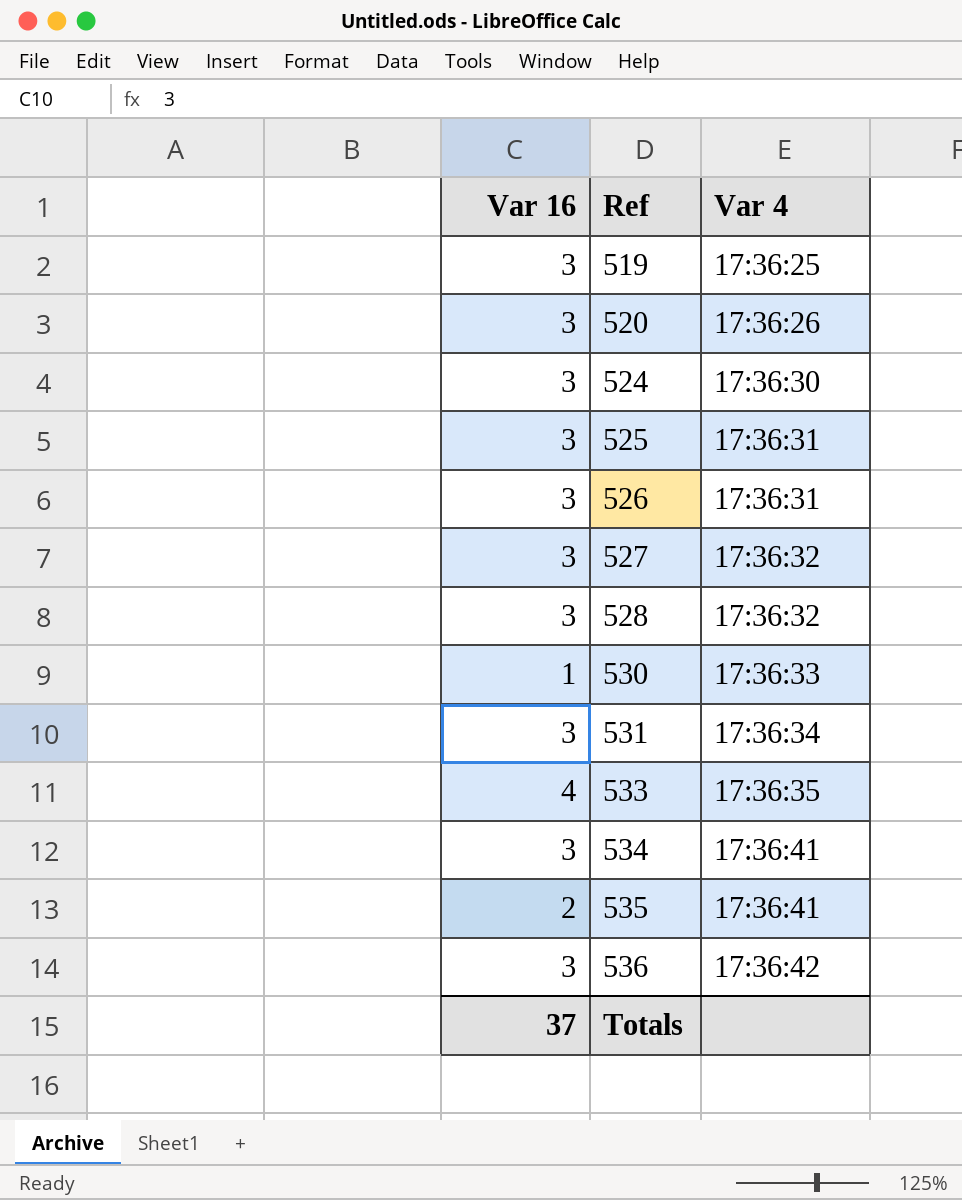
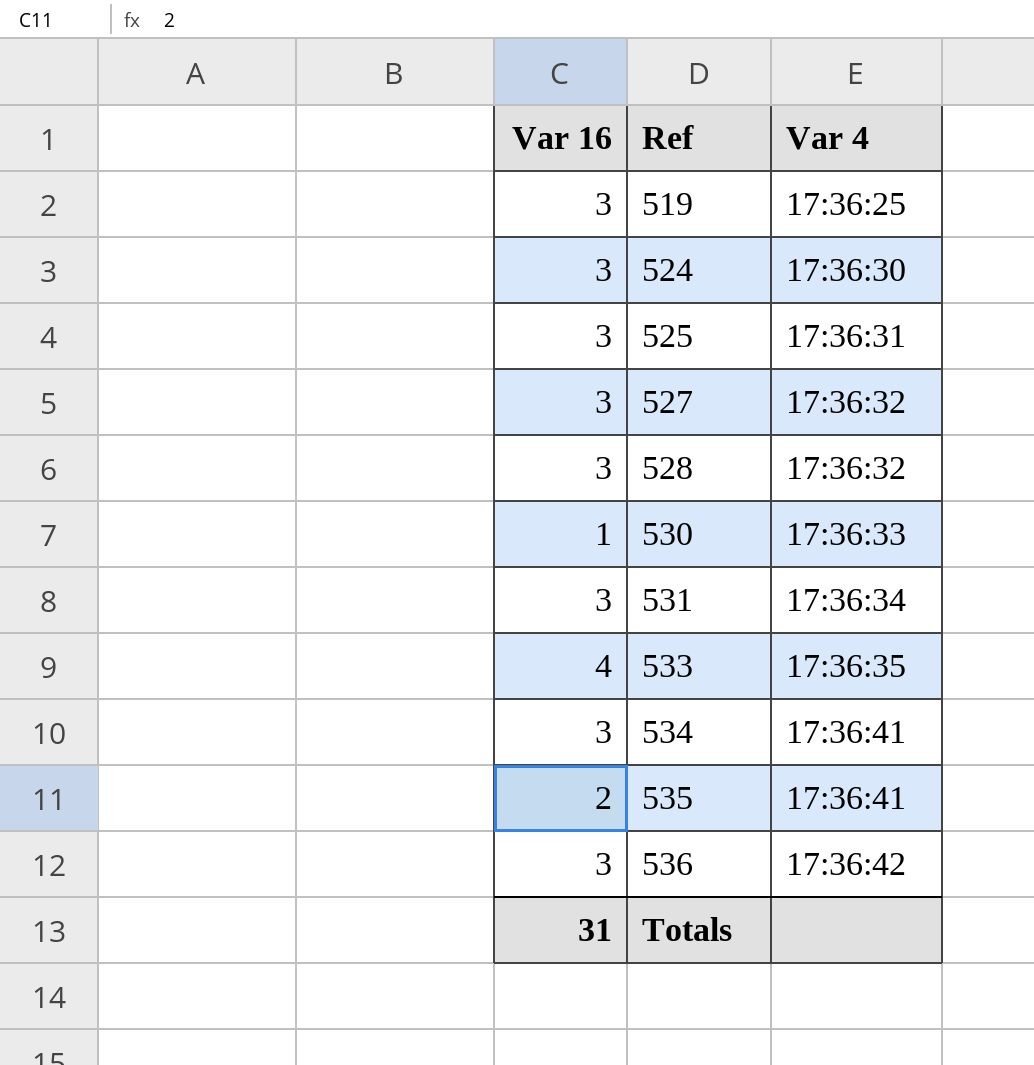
row 520: 3 | 17:36:26 -> none
row 526: 3 | 17:36:31 -> none
Totals | Var 16: 37 -> 31

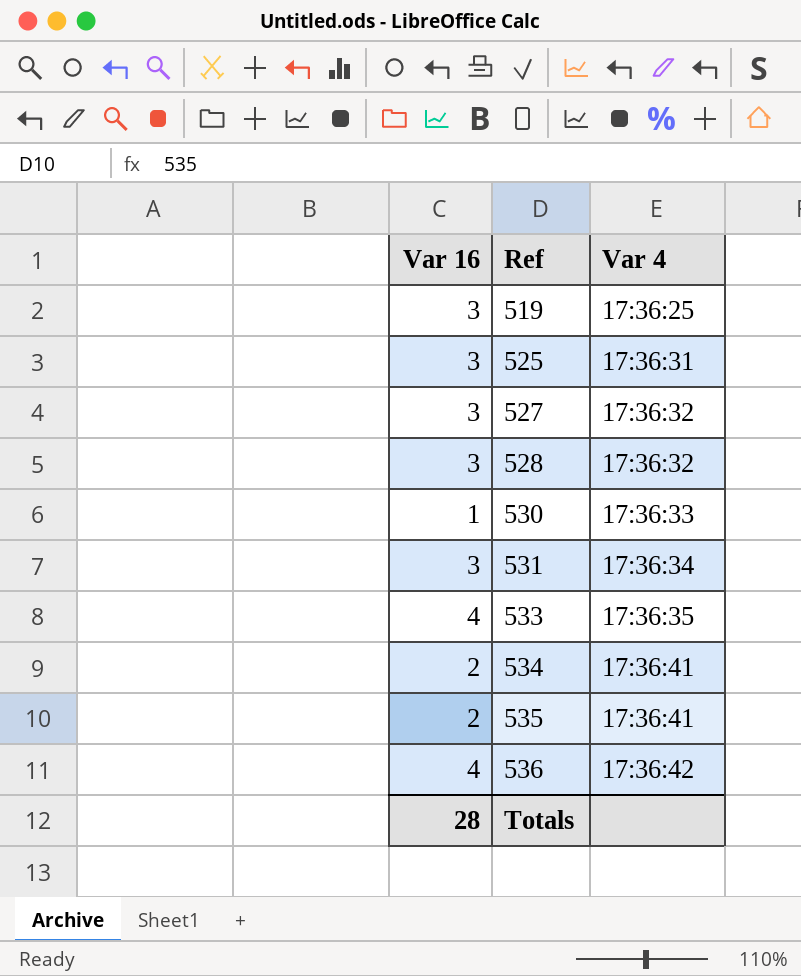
row 524: 3 | 17:36:30 -> none
534 | Var 16: 3 -> 2
536 | Var 16: 3 -> 4
Totals | Var 16: 31 -> 28

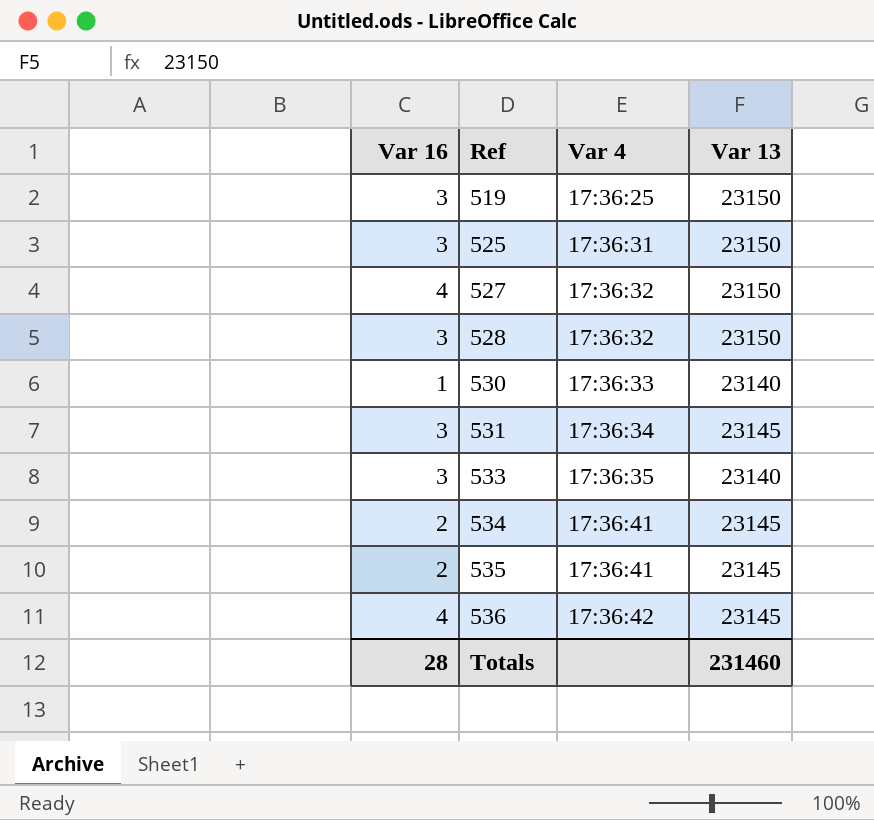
column Var 13 | position: none -> 4
527 | Var 16: 3 -> 4
533 | Var 16: 4 -> 3

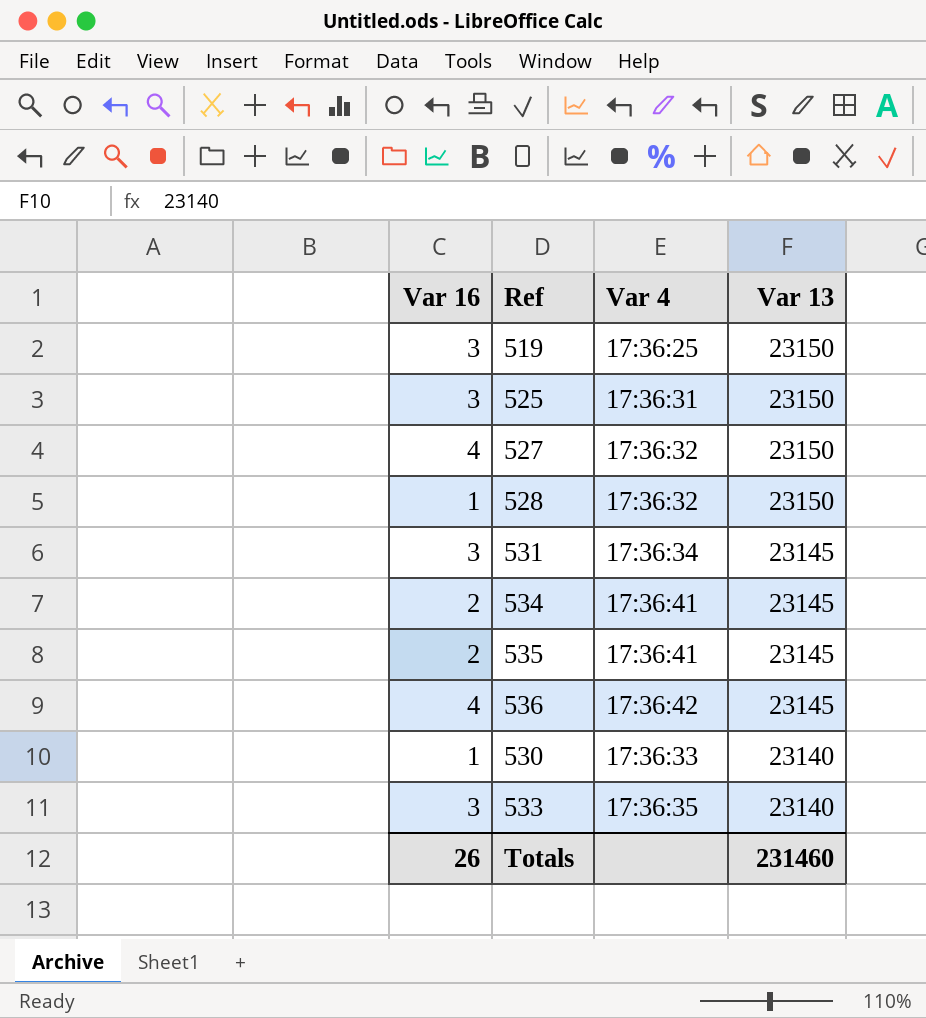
row order: Ref ascending -> Var 13 descending
528 | Var 16: 3 -> 1
Totals | Var 16: 28 -> 26

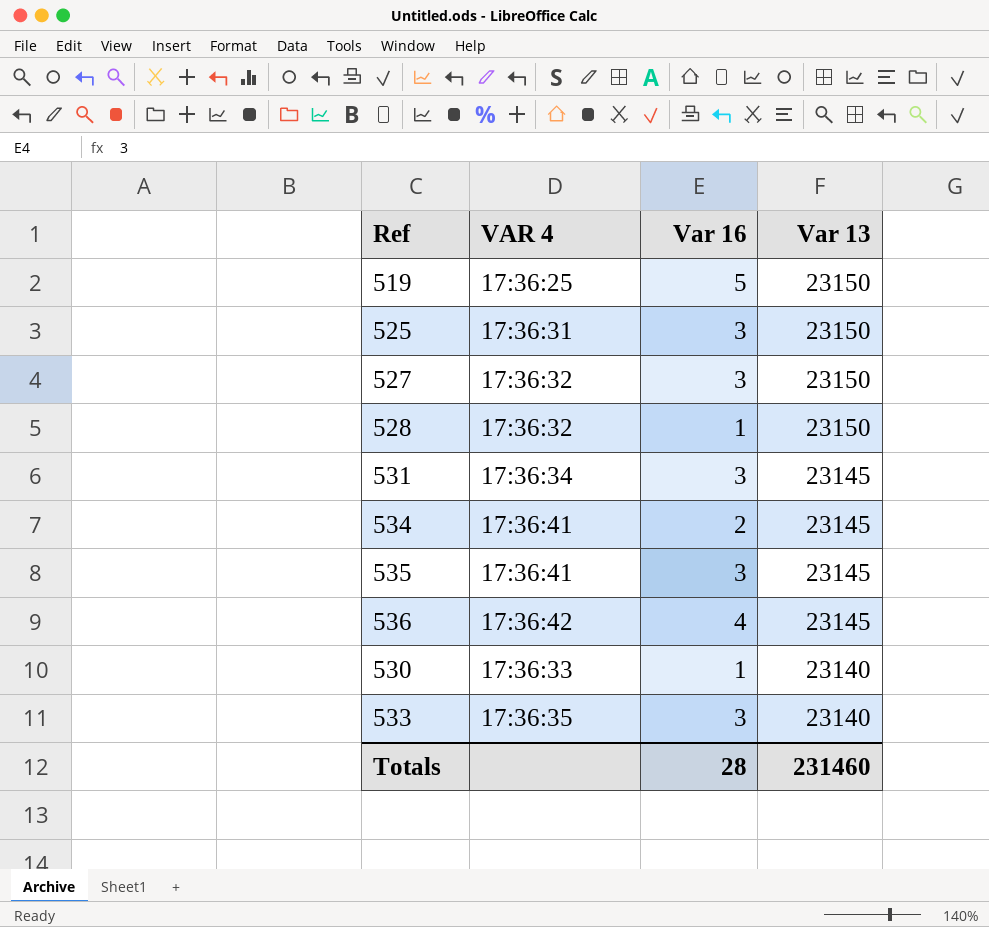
column name: Var 4 -> VAR 4
column Var 16 | position: 1 -> 3
519 | Var 16: 3 -> 5
527 | Var 16: 4 -> 3
535 | Var 16: 2 -> 3
Totals | Var 16: 26 -> 28

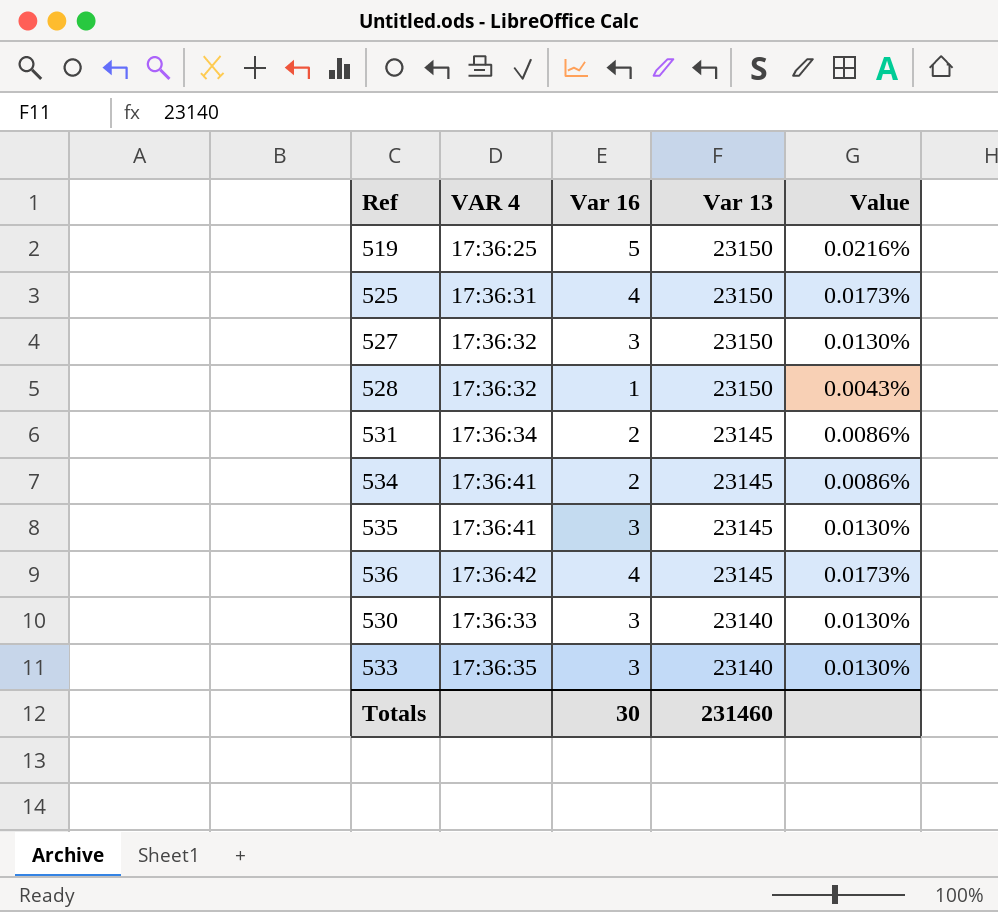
column Value | formula: none -> [Var 16] / [Var 13]
525 | Var 16: 3 -> 4
531 | Var 16: 3 -> 2
530 | Var 16: 1 -> 3
Totals | Var 16: 28 -> 30

